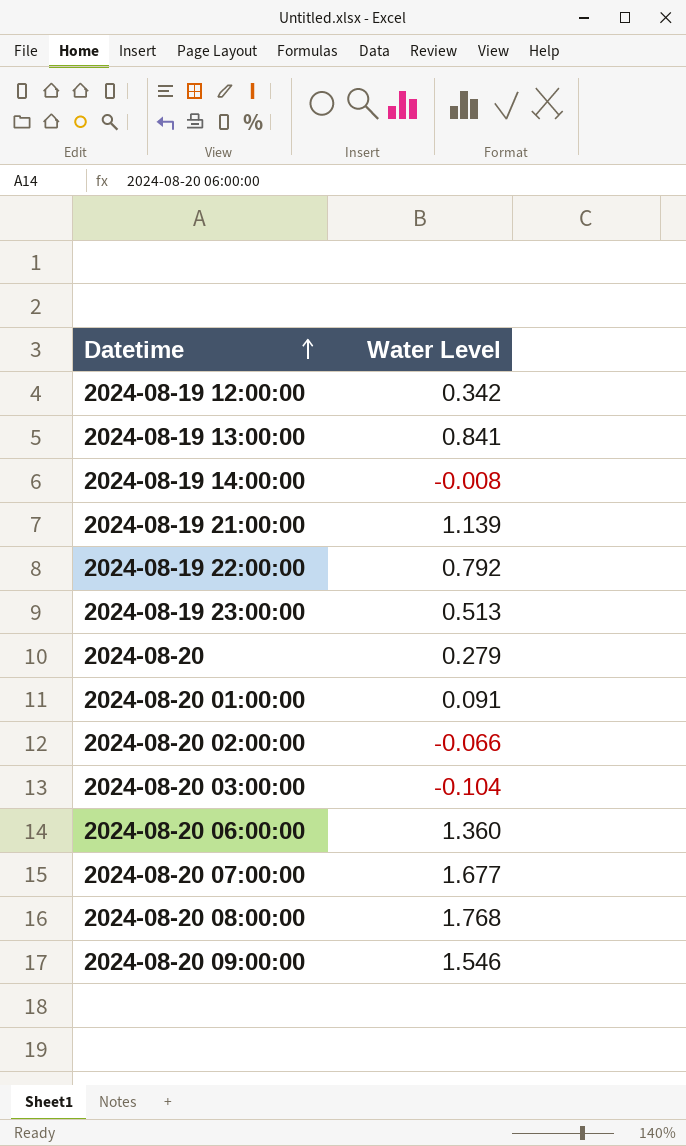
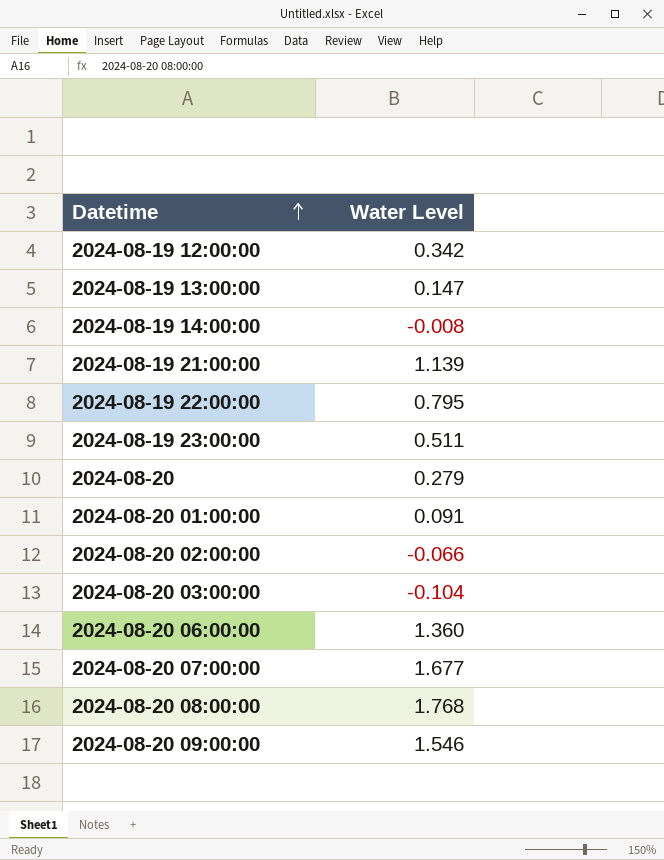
2024-08-19 13:00:00 | Water Level: 0.841 -> 0.147
2024-08-19 22:00:00 | Water Level: 0.792 -> 0.795
2024-08-19 23:00:00 | Water Level: 0.513 -> 0.511

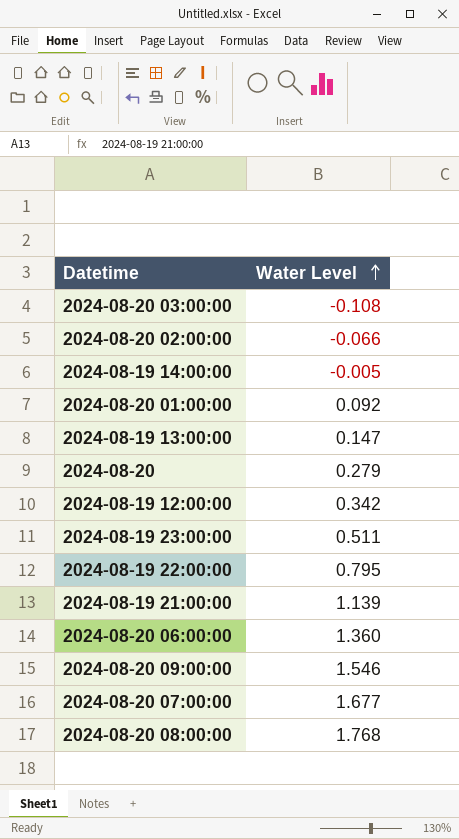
row order: Datetime ascending -> Water Level ascending
2024-08-20 03:00:00 | Water Level: -0.104 -> -0.108
2024-08-19 14:00:00 | Water Level: -0.008 -> -0.005
2024-08-20 01:00:00 | Water Level: 0.091 -> 0.092

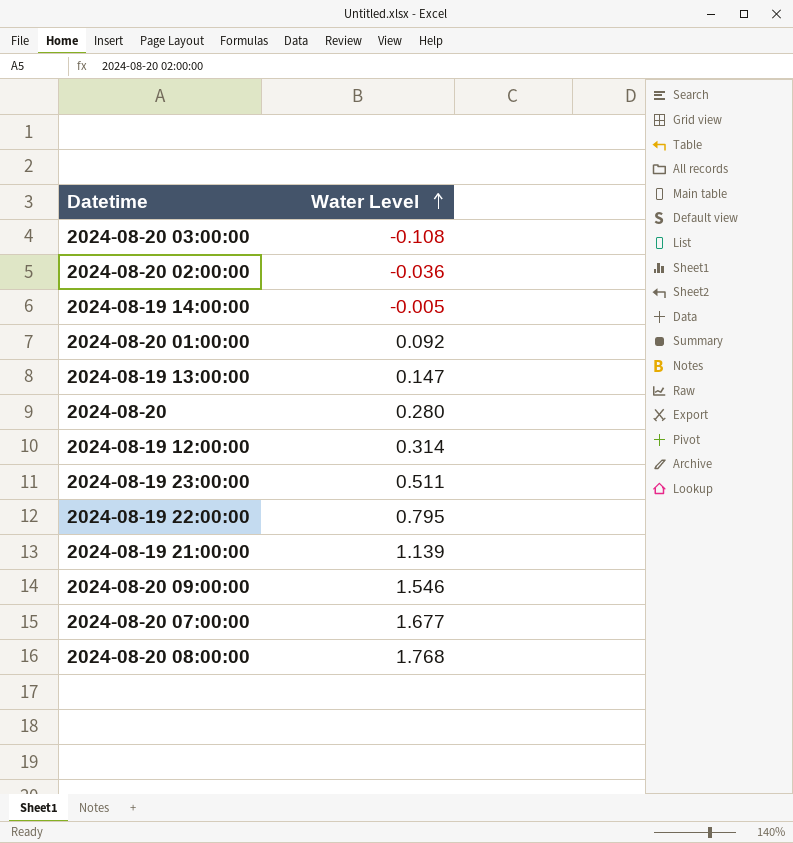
row 2024-08-20 06:00:00: 1.360 -> none
2024-08-20 02:00:00 | Water Level: -0.066 -> -0.036
2024-08-20 | Water Level: 0.279 -> 0.280
2024-08-19 12:00:00 | Water Level: 0.342 -> 0.314

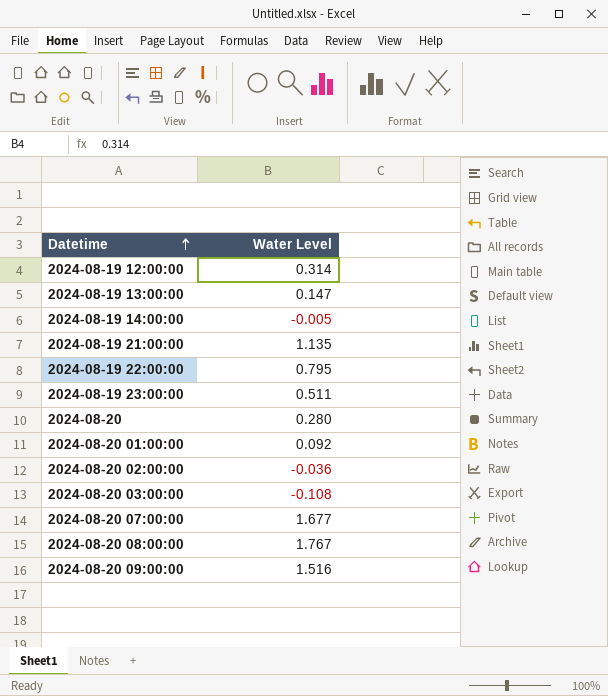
row order: Water Level ascending -> Datetime ascending
2024-08-19 21:00:00 | Water Level: 1.139 -> 1.135
2024-08-20 08:00:00 | Water Level: 1.768 -> 1.767
2024-08-20 09:00:00 | Water Level: 1.546 -> 1.516

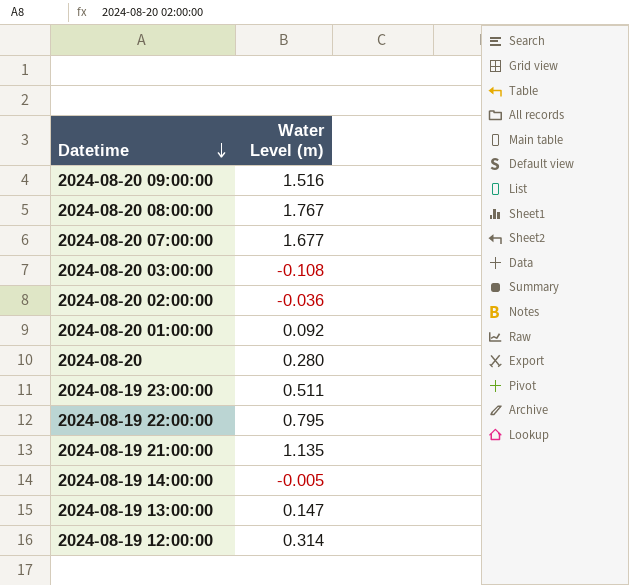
row order: Datetime ascending -> Datetime descending
column name: Water Level -> Water Level (m)

